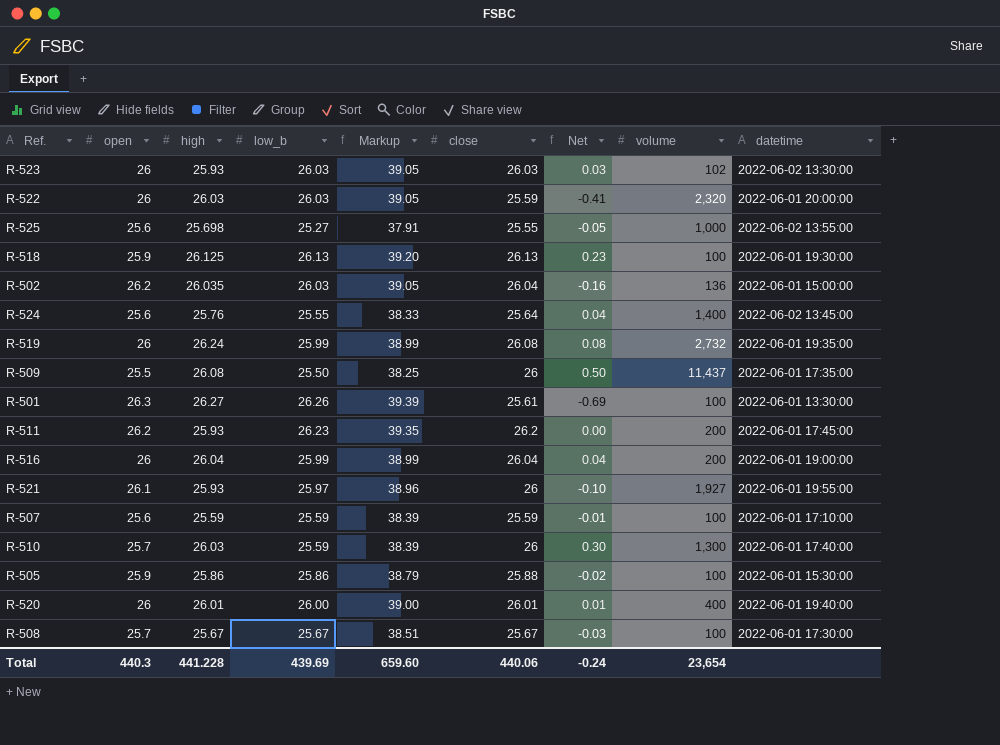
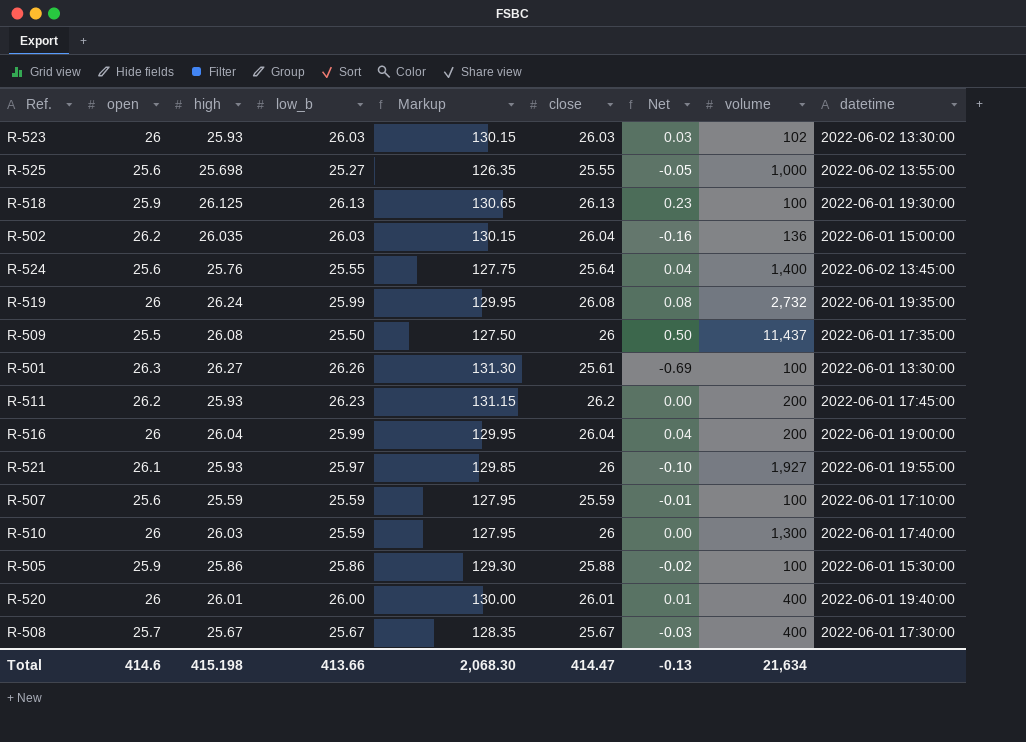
column Markup | formula: [low_b] * 1.5 -> [low_b] * 5
row R-522: 26 | 26.03 | 26.03 | 39.05 | 25.59 | -0.41 | 2,320 | 2022-06-01 20:00:00 -> none
R-510 | open: 25.7 -> 26
R-510 | Net: 0.30 -> 0.00
R-508 | volume: 100 -> 400
Total | open: 440.3 -> 414.6
Total | high: 441.228 -> 415.198
Total | low_b: 439.69 -> 413.66
Total | Markup: 659.60 -> 2,068.30
Total | close: 440.06 -> 414.47
Total | Net: -0.24 -> -0.13
Total | volume: 23,654 -> 21,634

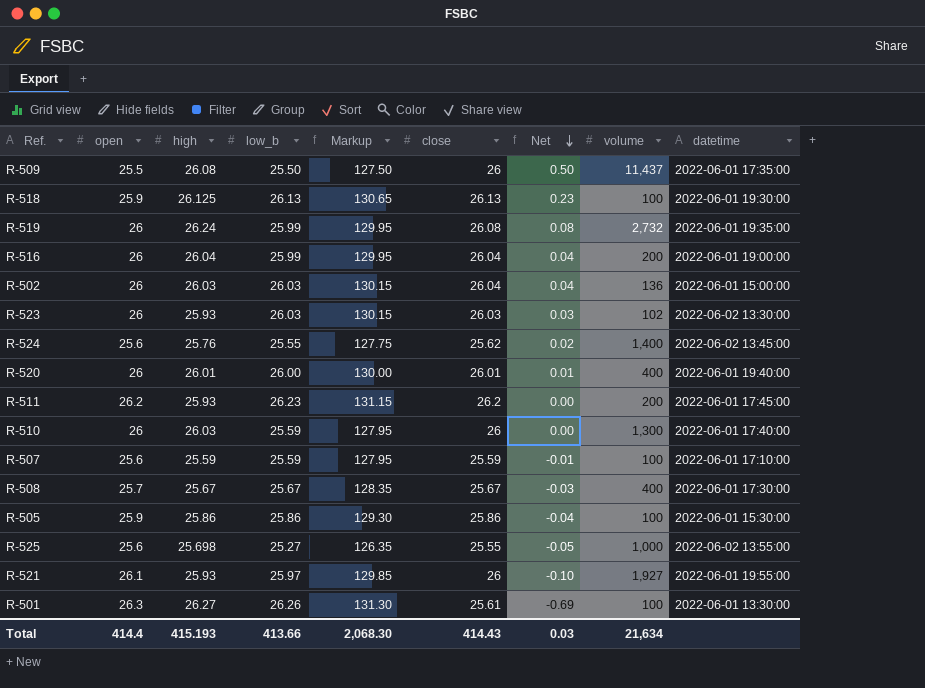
row order: none -> Net descending
R-502 | open: 26.2 -> 26
R-502 | high: 26.035 -> 26.03
R-502 | Net: -0.16 -> 0.04
R-524 | close: 25.64 -> 25.62
R-524 | Net: 0.04 -> 0.02
R-505 | close: 25.88 -> 25.86
R-505 | Net: -0.02 -> -0.04
Total | open: 414.6 -> 414.4
Total | high: 415.198 -> 415.193
Total | close: 414.47 -> 414.43
Total | Net: -0.13 -> 0.03

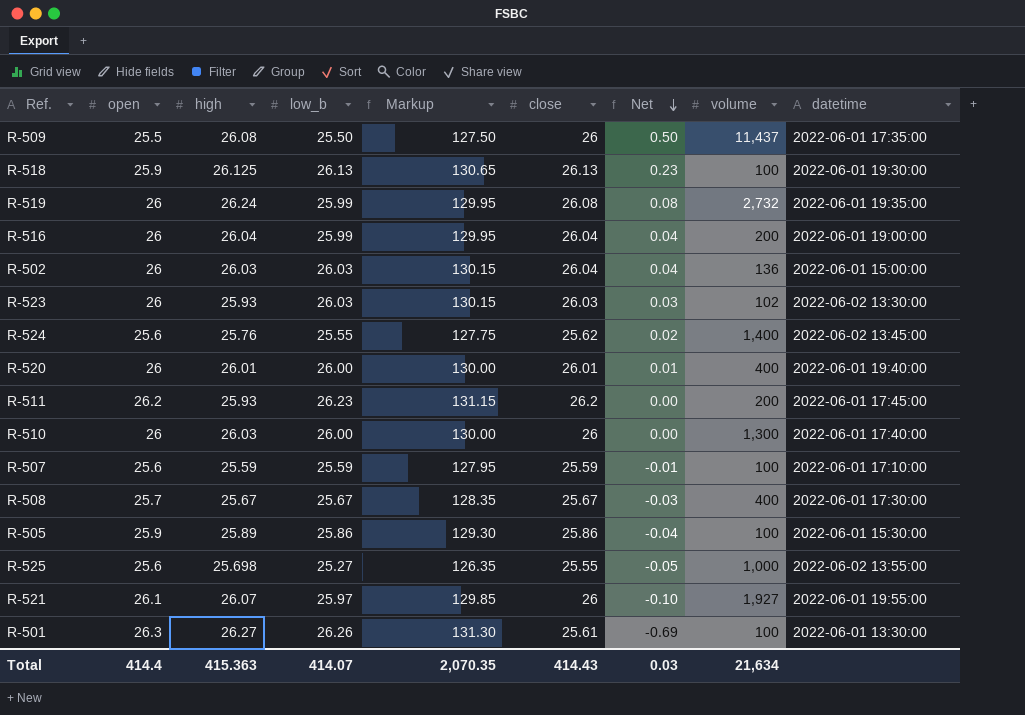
R-510 | low_b: 25.59 -> 26.00
R-510 | Markup: 127.95 -> 130.00
R-505 | high: 25.86 -> 25.89
R-521 | high: 25.93 -> 26.07
Total | high: 415.193 -> 415.363
Total | low_b: 413.66 -> 414.07
Total | Markup: 2,068.30 -> 2,070.35

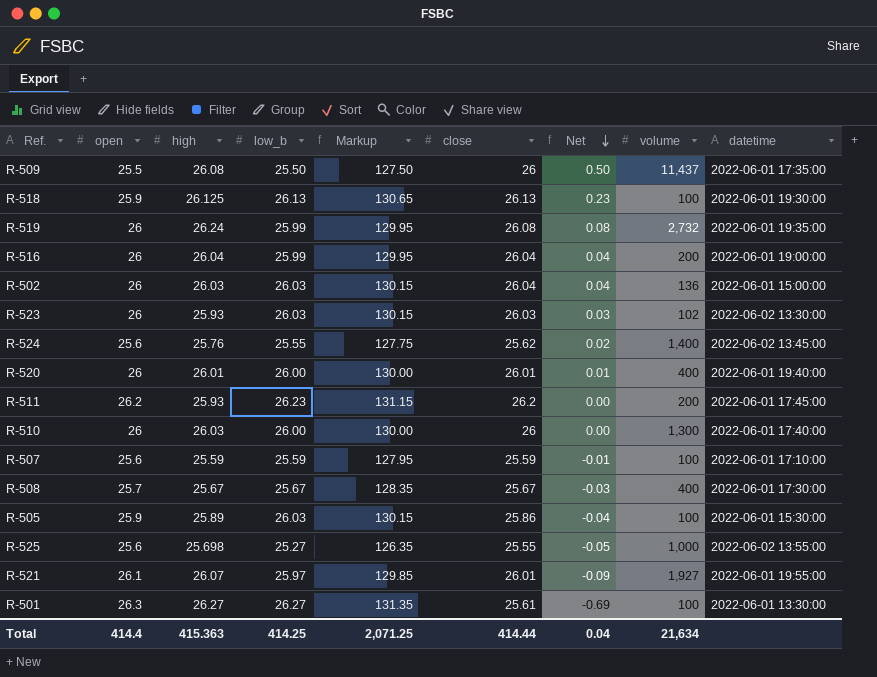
R-505 | low_b: 25.86 -> 26.03
R-505 | Markup: 129.30 -> 130.15
R-521 | close: 26 -> 26.01
R-521 | Net: -0.10 -> -0.09
R-501 | low_b: 26.26 -> 26.27
R-501 | Markup: 131.30 -> 131.35
Total | low_b: 414.07 -> 414.25
Total | Markup: 2,070.35 -> 2,071.25
Total | close: 414.43 -> 414.44
Total | Net: 0.03 -> 0.04

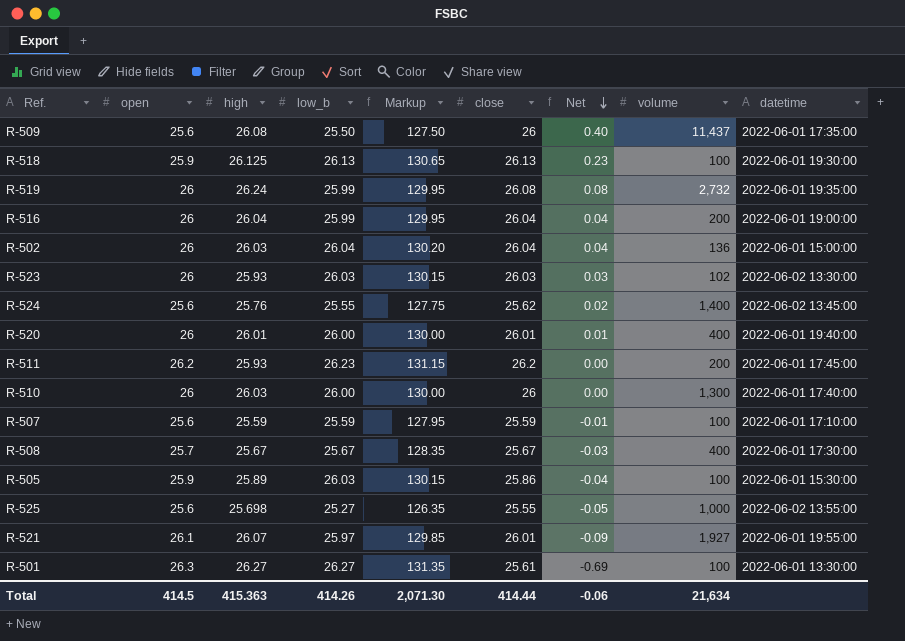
R-509 | open: 25.5 -> 25.6
R-509 | Net: 0.50 -> 0.40
R-502 | low_b: 26.03 -> 26.04
R-502 | Markup: 130.15 -> 130.20
Total | open: 414.4 -> 414.5
Total | low_b: 414.25 -> 414.26
Total | Markup: 2,071.25 -> 2,071.30
Total | Net: 0.04 -> -0.06

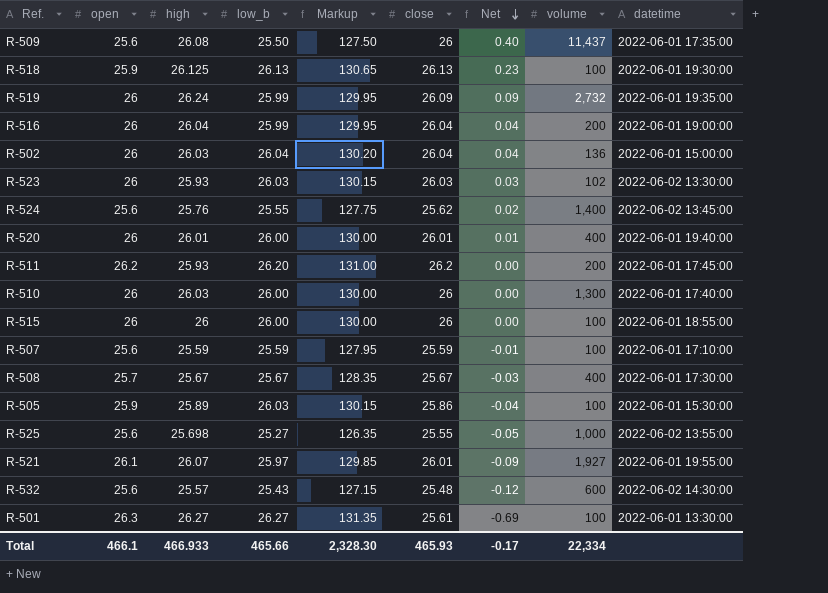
R-519 | close: 26.08 -> 26.09
R-519 | Net: 0.08 -> 0.09
R-511 | low_b: 26.23 -> 26.20
R-511 | Markup: 131.15 -> 131.00
row R-515: none -> 26 | 26 | 26.00 | 130.00 | 26 | 0.00 | 100 | 2022-06-01 18:55:00
row R-532: none -> 25.6 | 25.57 | 25.43 | 127.15 | 25.48 | -0.12 | 600 | 2022-06-02 14:30:00
Total | open: 414.5 -> 466.1
Total | high: 415.363 -> 466.933
Total | low_b: 414.26 -> 465.66
Total | Markup: 2,071.30 -> 2,328.30
Total | close: 414.44 -> 465.93
Total | Net: -0.06 -> -0.17
Total | volume: 21,634 -> 22,334

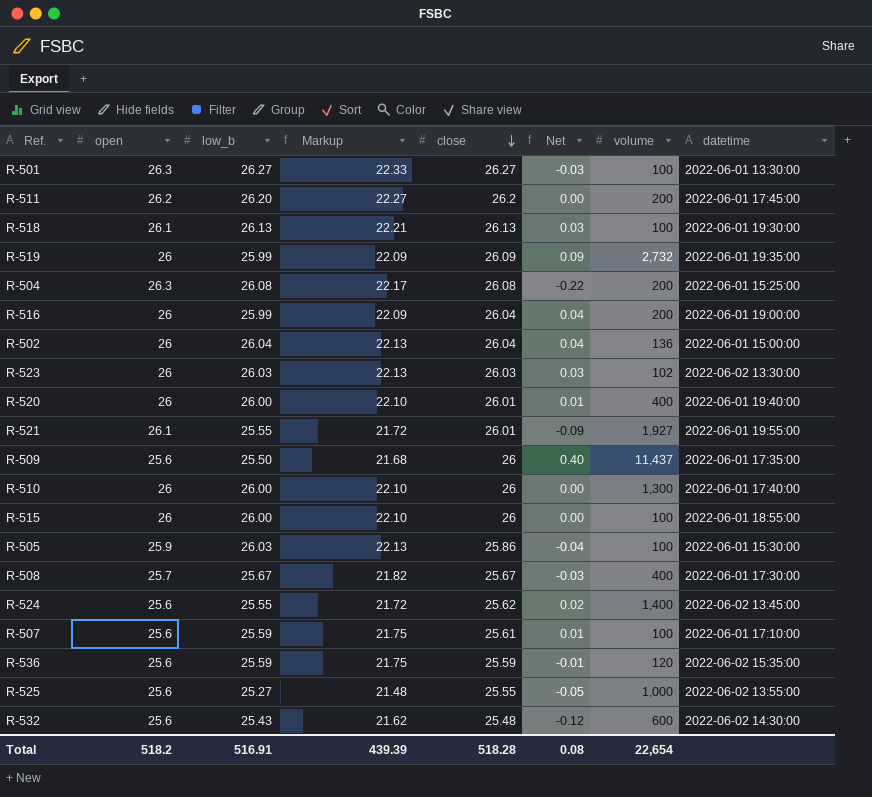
row order: Net descending -> close descending
column high | position: 3 -> none
column Markup | formula: [low_b] * 5 -> [low_b] * 0.85
R-501 | close: 25.61 -> 26.27
R-501 | Net: -0.69 -> -0.03
R-518 | open: 25.9 -> 26.1
R-518 | Net: 0.23 -> 0.03
row R-504: none -> 26.3 | 26.08 | 22.17 | 26.08 | -0.22 | 200 | 2022-06-01 15:25:00
R-521 | low_b: 25.97 -> 25.55
R-507 | close: 25.59 -> 25.61
R-507 | Net: -0.01 -> 0.01
row R-536: none -> 25.6 | 25.59 | 21.75 | 25.59 | -0.01 | 120 | 2022-06-02 15:35:00
Total | open: 466.1 -> 518.2
Total | low_b: 465.66 -> 516.91
Total | Markup: 2,328.30 -> 439.39
Total | close: 465.93 -> 518.28
Total | Net: -0.17 -> 0.08
Total | volume: 22,334 -> 22,654

